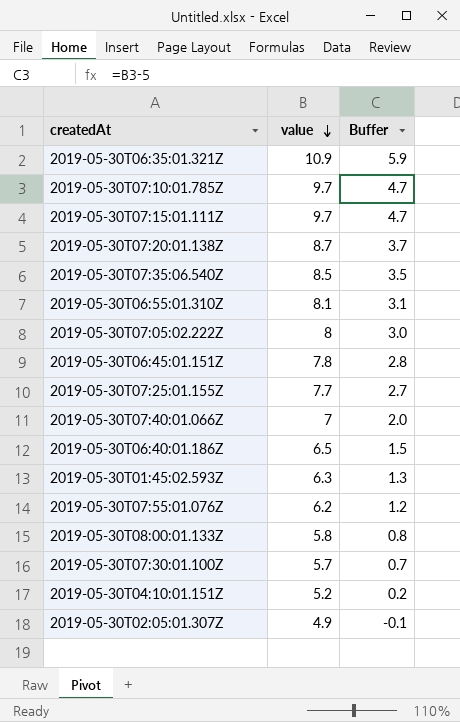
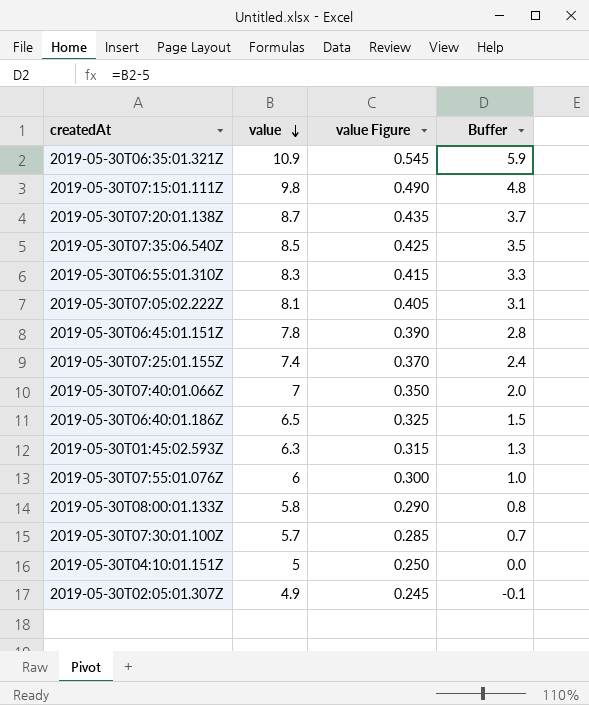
column value Figure | formula: none -> [value] * 0.05
row 2019-05-30T07:10:01.785Z: 9.7 | 4.7 -> none
2019-05-30T07:15:01.111Z | value: 9.7 -> 9.8
2019-05-30T07:15:01.111Z | Buffer: 4.7 -> 4.8
2019-05-30T06:55:01.310Z | value: 8.1 -> 8.3
2019-05-30T06:55:01.310Z | Buffer: 3.1 -> 3.3
2019-05-30T07:05:02.222Z | value: 8 -> 8.1
2019-05-30T07:05:02.222Z | Buffer: 3.0 -> 3.1
2019-05-30T07:25:01.155Z | value: 7.7 -> 7.4
2019-05-30T07:25:01.155Z | Buffer: 2.7 -> 2.4
2019-05-30T07:55:01.076Z | value: 6.2 -> 6
2019-05-30T07:55:01.076Z | Buffer: 1.2 -> 1.0
2019-05-30T04:10:01.151Z | value: 5.2 -> 5
2019-05-30T04:10:01.151Z | Buffer: 0.2 -> 0.0

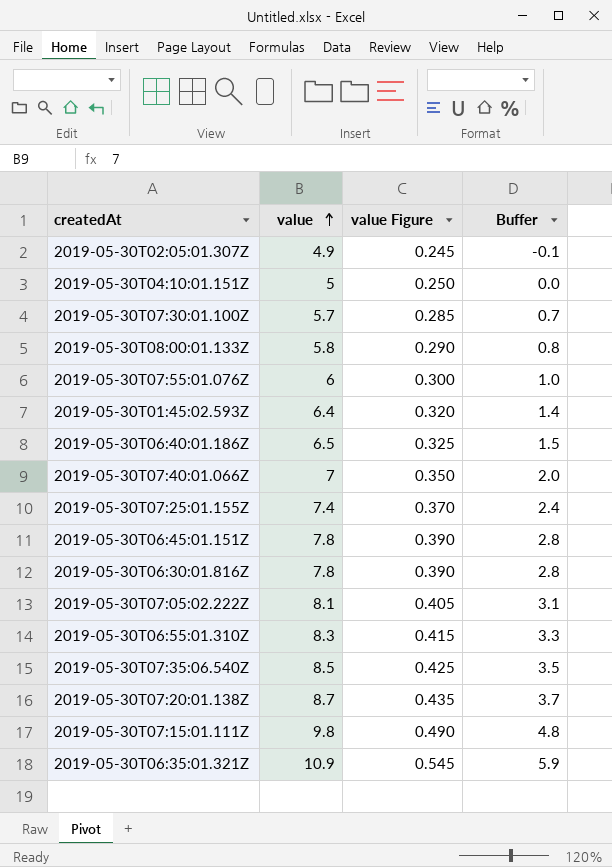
row order: value descending -> value ascending
2019-05-30T01:45:02.593Z | value: 6.3 -> 6.4
2019-05-30T01:45:02.593Z | value Figure: 0.315 -> 0.320
2019-05-30T01:45:02.593Z | Buffer: 1.3 -> 1.4
row 2019-05-30T06:30:01.816Z: none -> 7.8 | 0.390 | 2.8

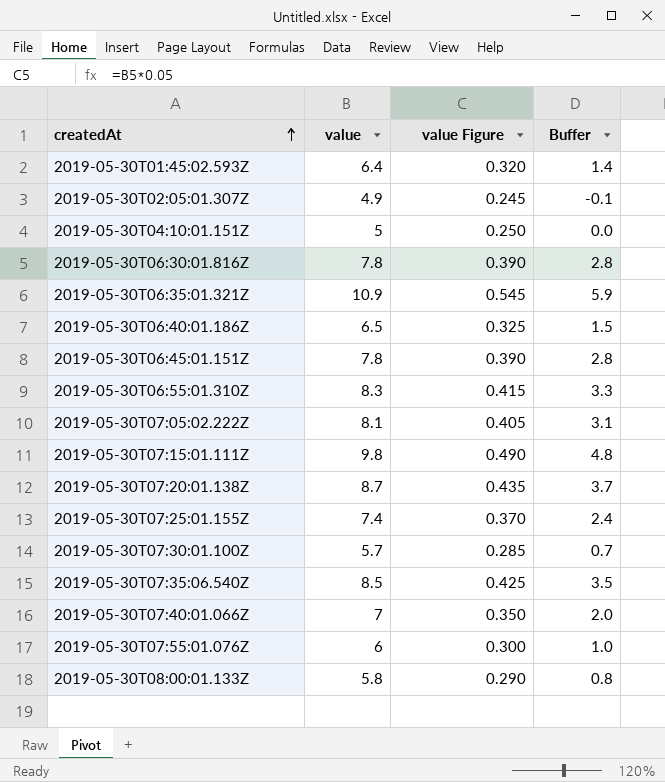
row order: value ascending -> createdAt ascending

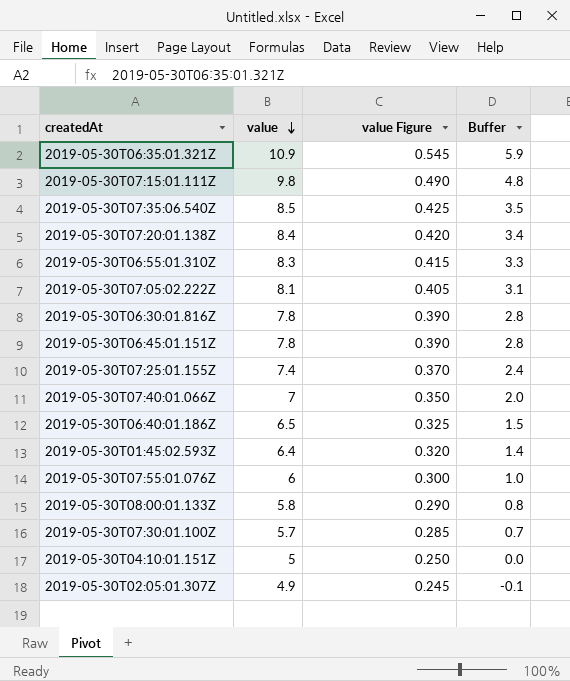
row order: createdAt ascending -> value descending
2019-05-30T07:20:01.138Z | value: 8.7 -> 8.4
2019-05-30T07:20:01.138Z | value Figure: 0.435 -> 0.420
2019-05-30T07:20:01.138Z | Buffer: 3.7 -> 3.4

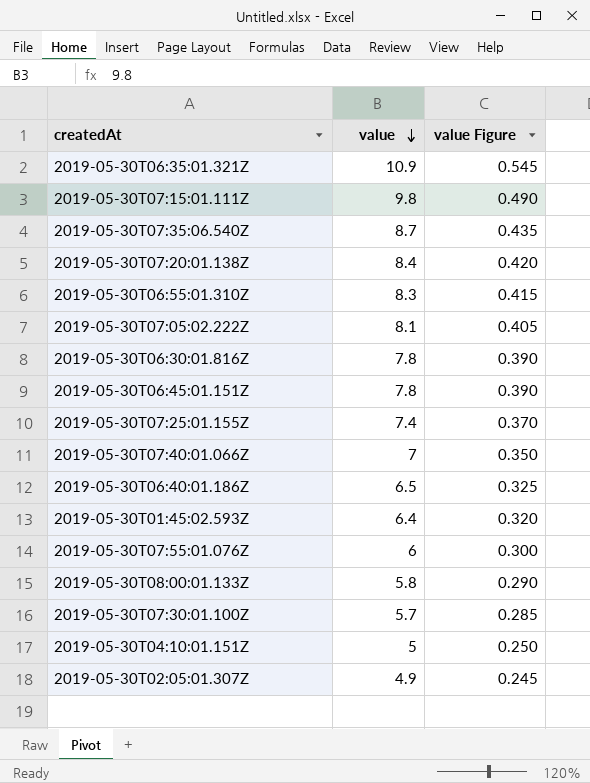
column Buffer | formula: [value] - 5 -> none
2019-05-30T07:35:06.540Z | value: 8.5 -> 8.7
2019-05-30T07:35:06.540Z | value Figure: 0.425 -> 0.435

